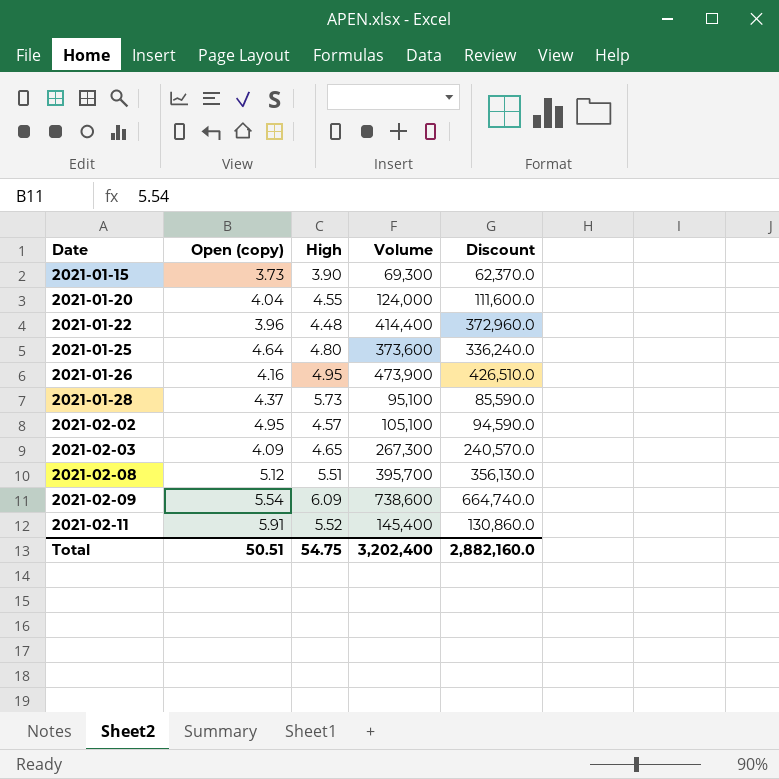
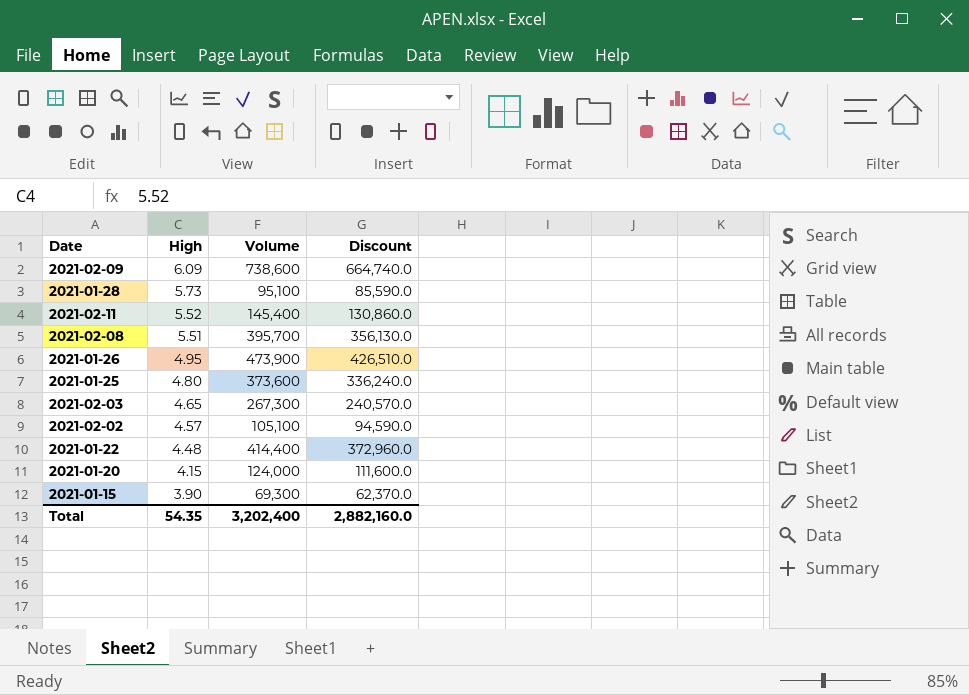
row order: Date ascending -> High descending
column Open (copy) | position: 2 -> none
2021-01-20 | High: 4.55 -> 4.15
Total | High: 54.75 -> 54.35

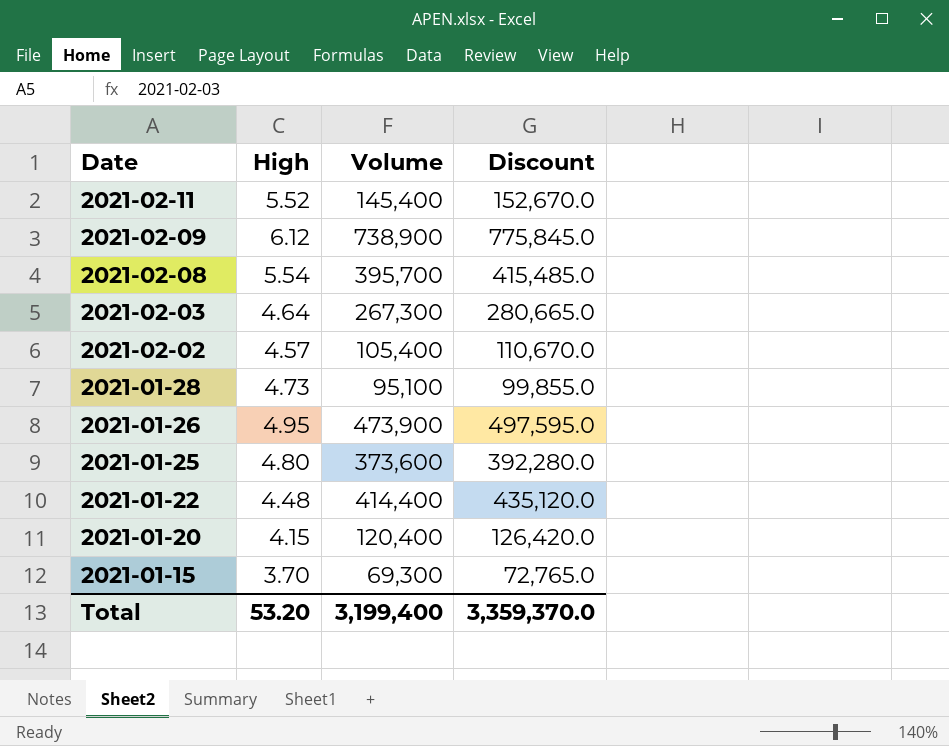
row order: High descending -> Date descending
column Discount | formula: [Volume] * 0.9 -> [Volume] * 1.05
2021-02-09 | High: 6.09 -> 6.12
2021-02-09 | Volume: 738,600 -> 738,900
2021-02-08 | High: 5.51 -> 5.54
2021-02-03 | High: 4.65 -> 4.64
2021-02-02 | Volume: 105,100 -> 105,400
2021-01-28 | High: 5.73 -> 4.73
2021-01-20 | Volume: 124,000 -> 120,400
2021-01-15 | High: 3.90 -> 3.70
Total | High: 54.35 -> 53.20
Total | Volume: 3,202,400 -> 3,199,400
Total | Discount: 2,882,160.0 -> 3,359,370.0

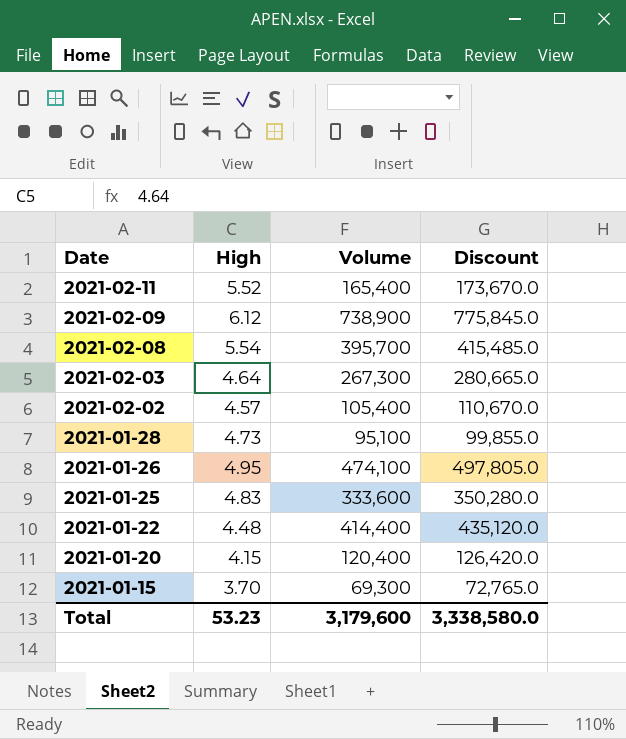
2021-02-11 | Volume: 145,400 -> 165,400
2021-02-11 | Discount: 152,670.0 -> 173,670.0
2021-01-26 | Volume: 473,900 -> 474,100
2021-01-26 | Discount: 497,595.0 -> 497,805.0
2021-01-25 | High: 4.80 -> 4.83
2021-01-25 | Volume: 373,600 -> 333,600
2021-01-25 | Discount: 392,280.0 -> 350,280.0
Total | High: 53.20 -> 53.23
Total | Volume: 3,199,400 -> 3,179,600
Total | Discount: 3,359,370.0 -> 3,338,580.0

